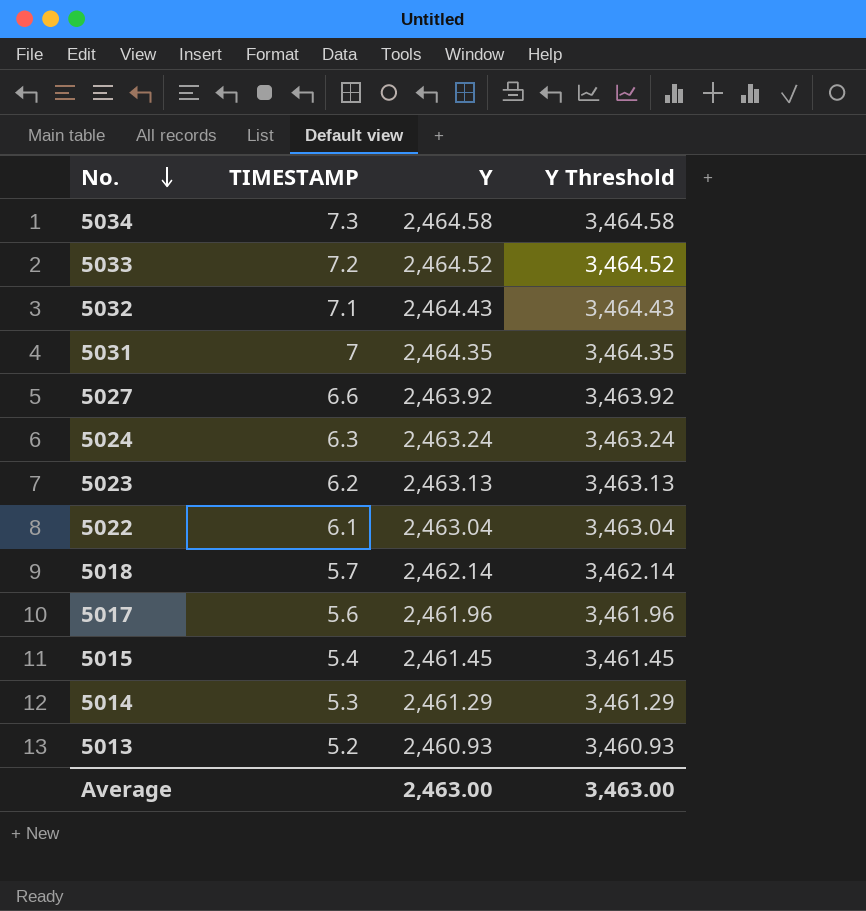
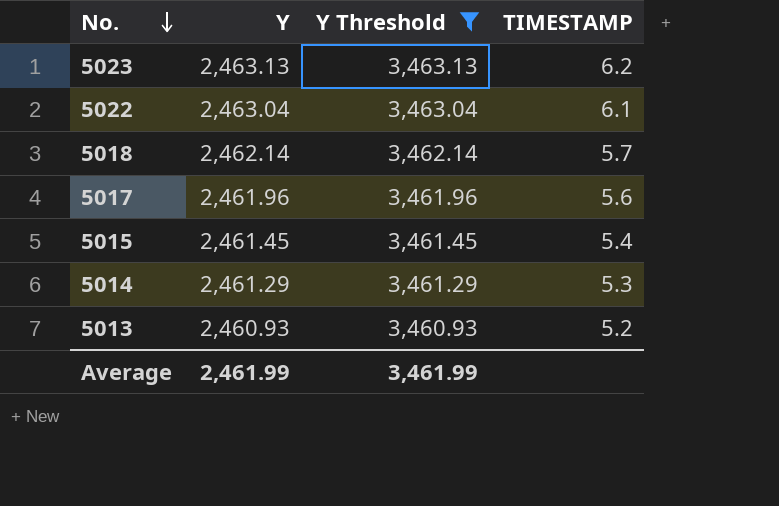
filter: none -> Y Threshold <= 3,463.13
column TIMESTAMP | position: 2 -> 4
Average | Y: 2,463.00 -> 2,461.99
Average | Y Threshold: 3,463.00 -> 3,461.99

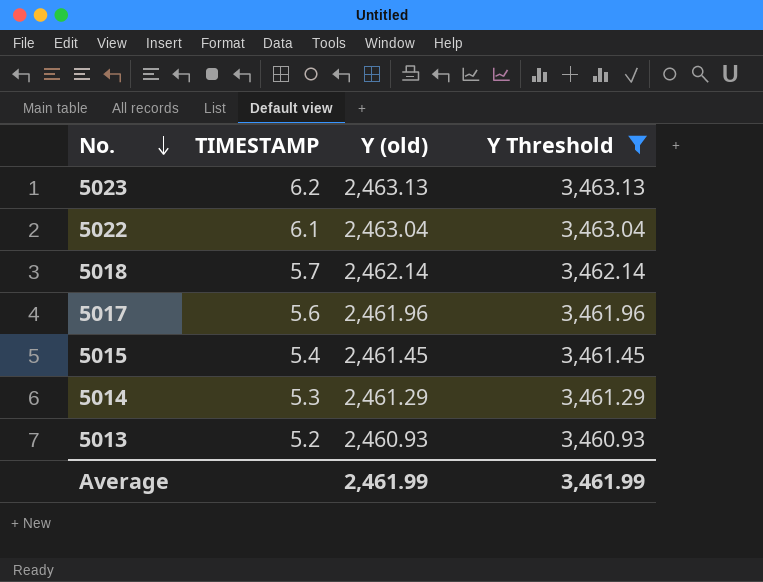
column TIMESTAMP | position: 4 -> 2
column name: Y -> Y (old)

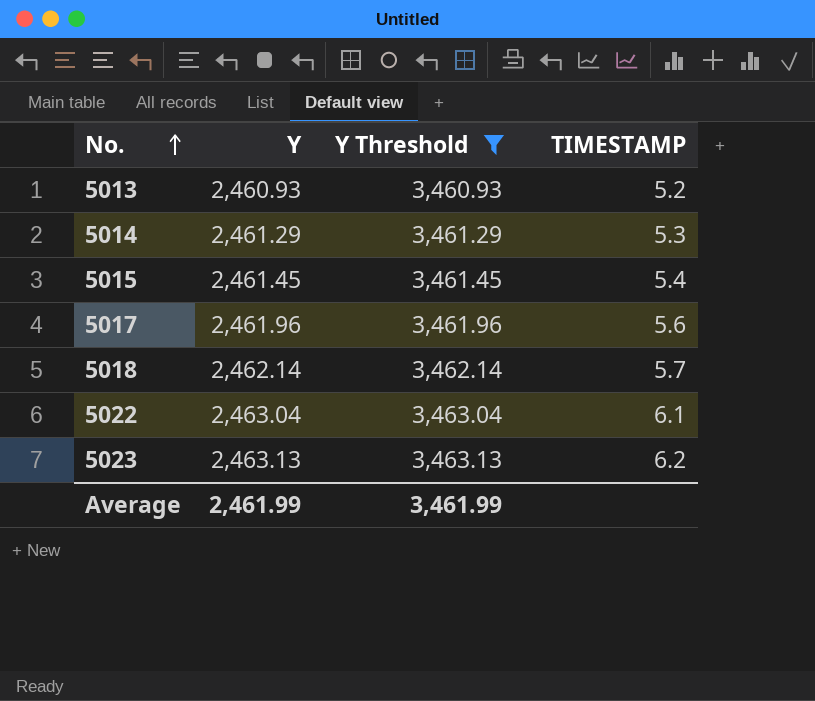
row order: No. descending -> No. ascending
column name: Y (old) -> Y
column TIMESTAMP | position: 2 -> 4

